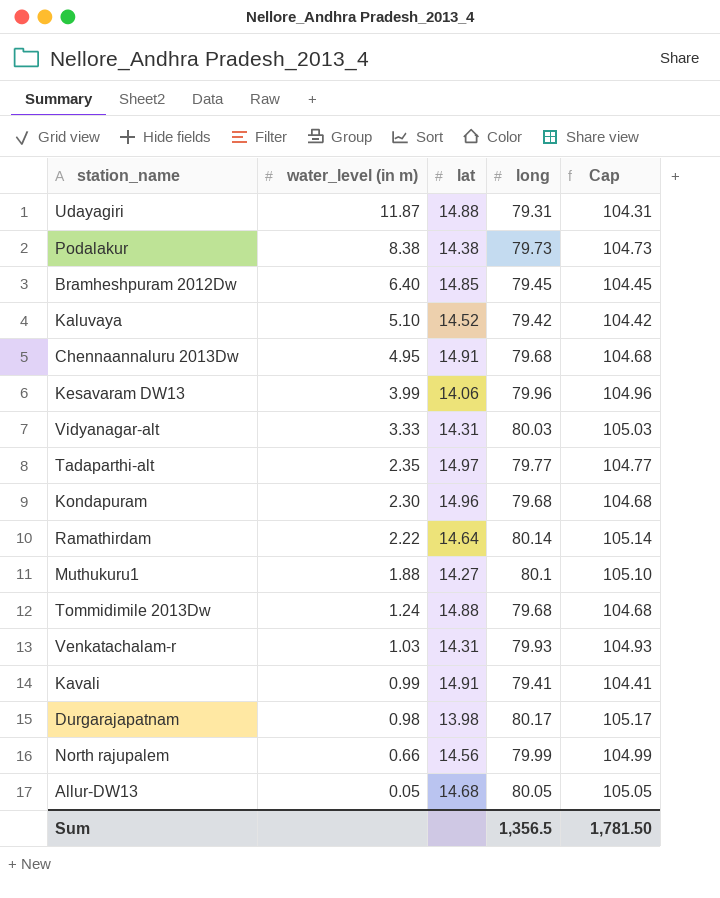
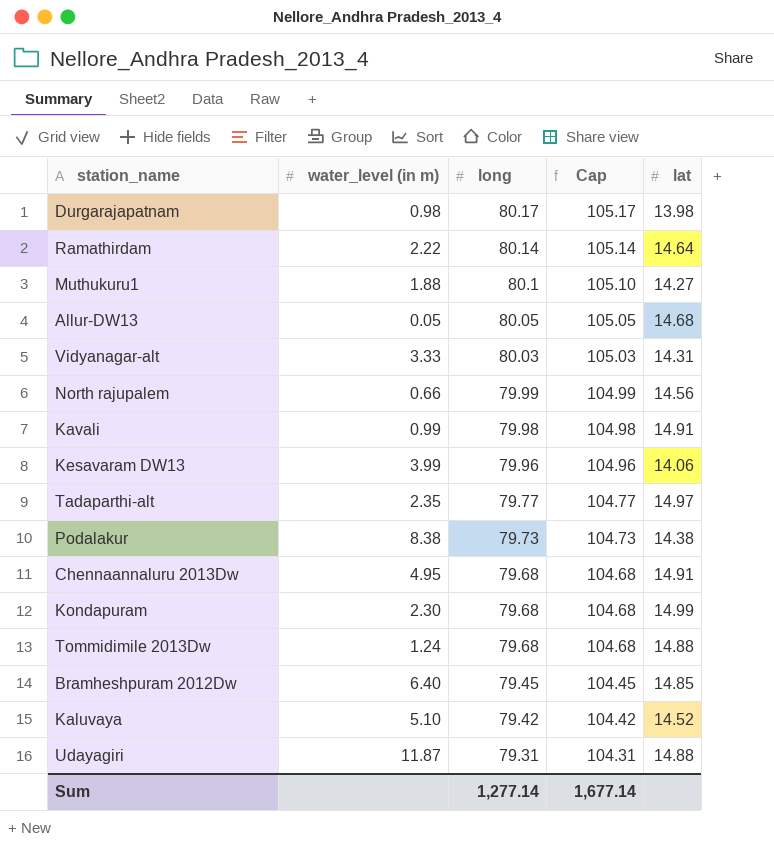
row order: water_level (in m) descending -> long descending
column lat | position: 3 -> 5
row Venkatachalam-r: 1.03 | 14.31 | 79.93 | 104.93 -> none
Kavali | long: 79.41 -> 79.98
Kavali | Cap: 104.41 -> 104.98
Kondapuram | lat: 14.96 -> 14.99
Sum | long: 1,356.5 -> 1,277.14
Sum | Cap: 1,781.50 -> 1,677.14

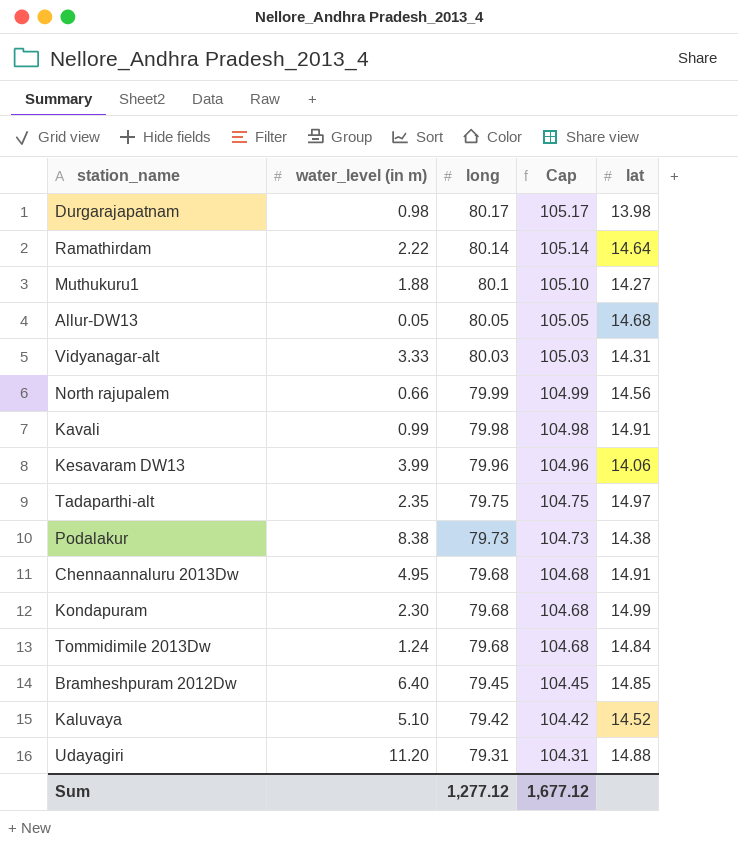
Tadaparthi-alt | long: 79.77 -> 79.75
Tadaparthi-alt | Cap: 104.77 -> 104.75
Tommidimile 2013Dw | lat: 14.88 -> 14.84
Udayagiri | water_level (in m): 11.87 -> 11.20
Sum | long: 1,277.14 -> 1,277.12
Sum | Cap: 1,677.14 -> 1,677.12

